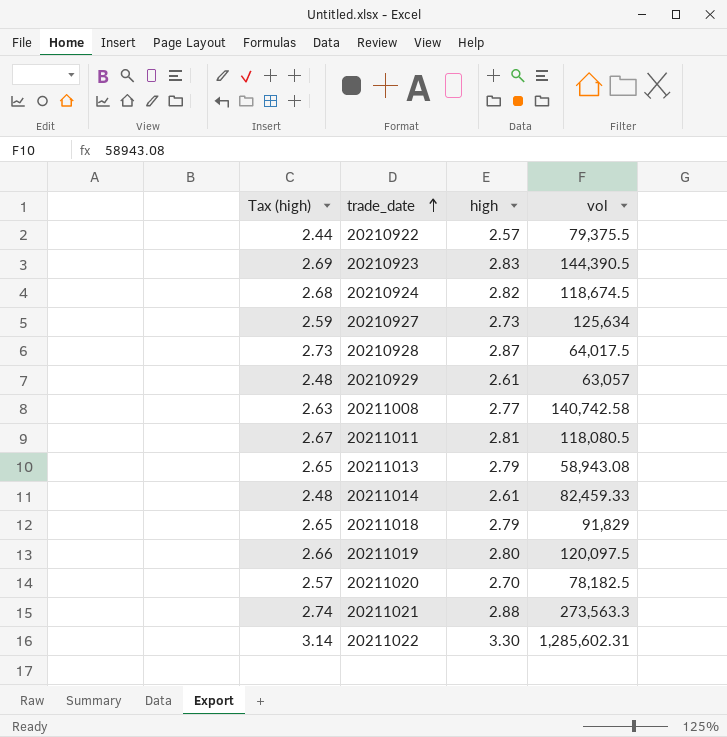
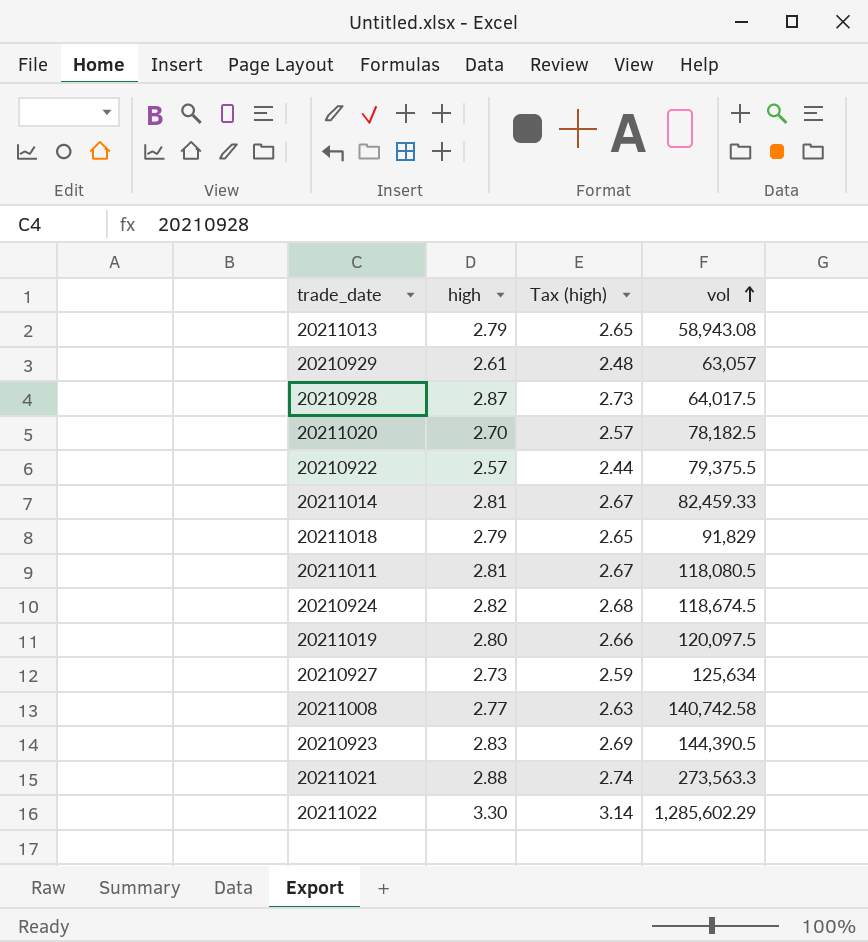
row order: trade_date ascending -> vol ascending
column Tax (high) | position: 1 -> 3
20211014 | high: 2.61 -> 2.81
20211014 | Tax (high): 2.48 -> 2.67
20211022 | vol: 1,285,602.31 -> 1,285,602.29

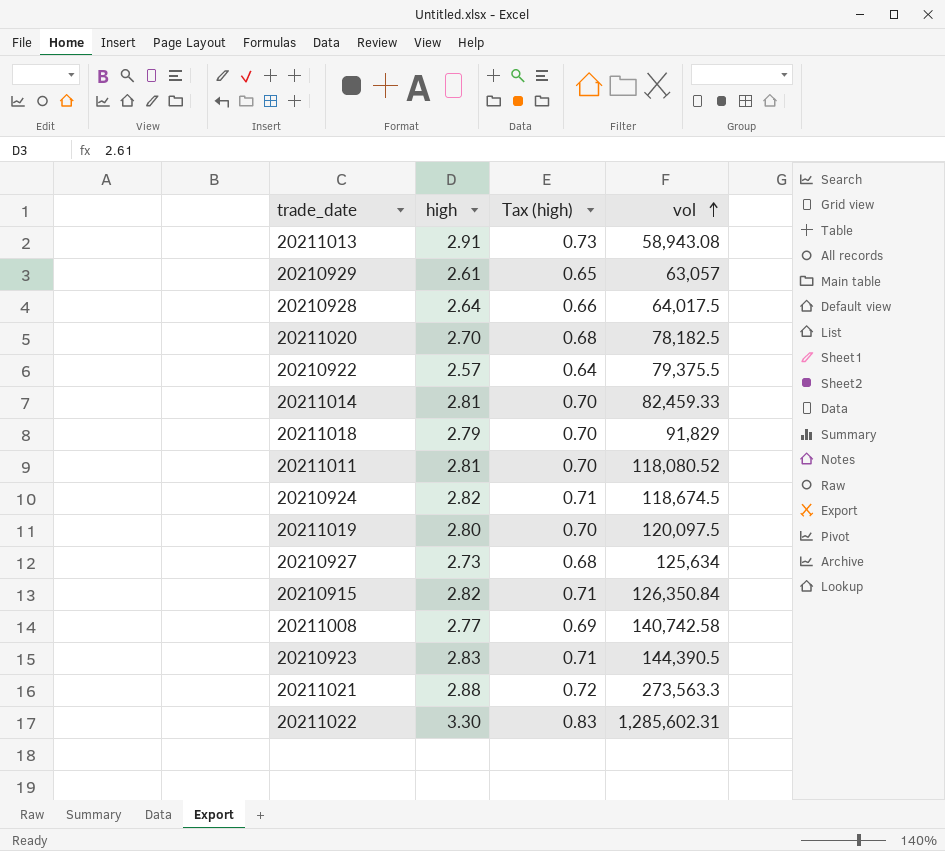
column Tax (high) | formula: [high] * 0.95 -> [high] * 0.25
20211013 | high: 2.79 -> 2.91
20210928 | high: 2.87 -> 2.64
20211011 | vol: 118,080.5 -> 118,080.52
row 20210915: none -> 2.82 | 0.71 | 126,350.84
20211022 | vol: 1,285,602.29 -> 1,285,602.31

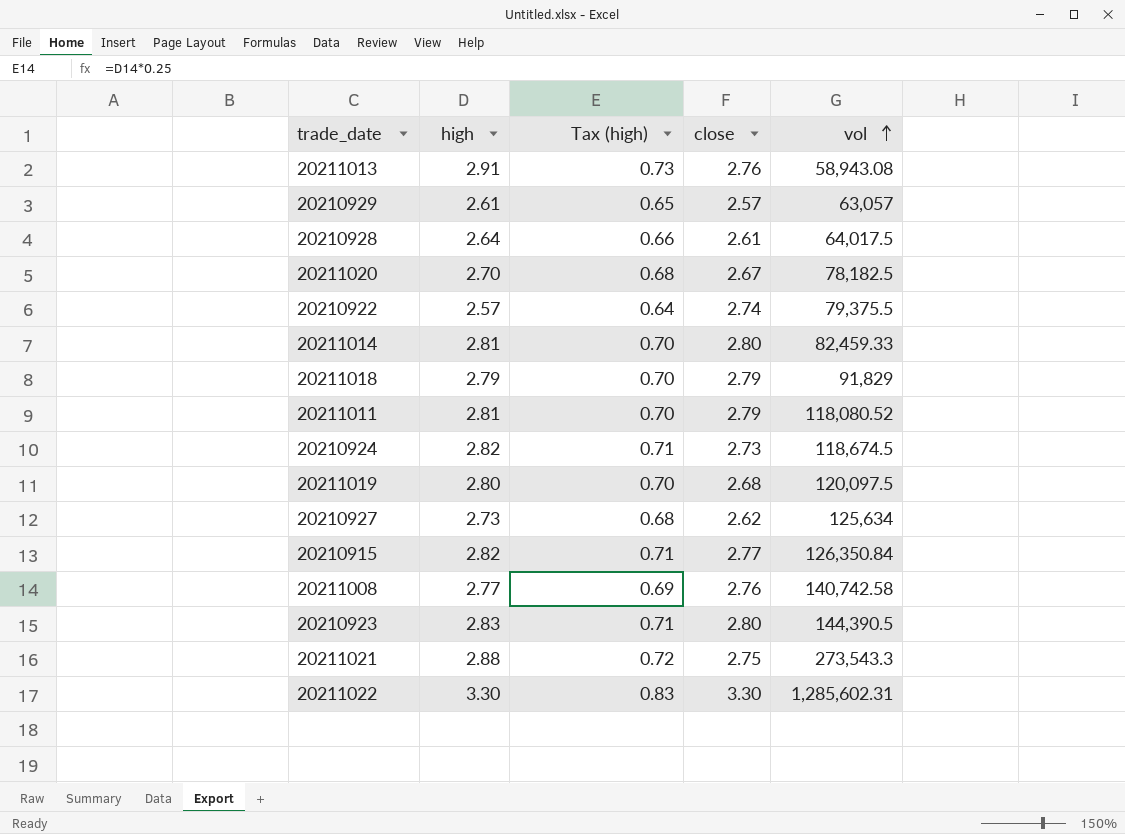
column close | position: none -> 4
20211021 | vol: 273,563.3 -> 273,543.3

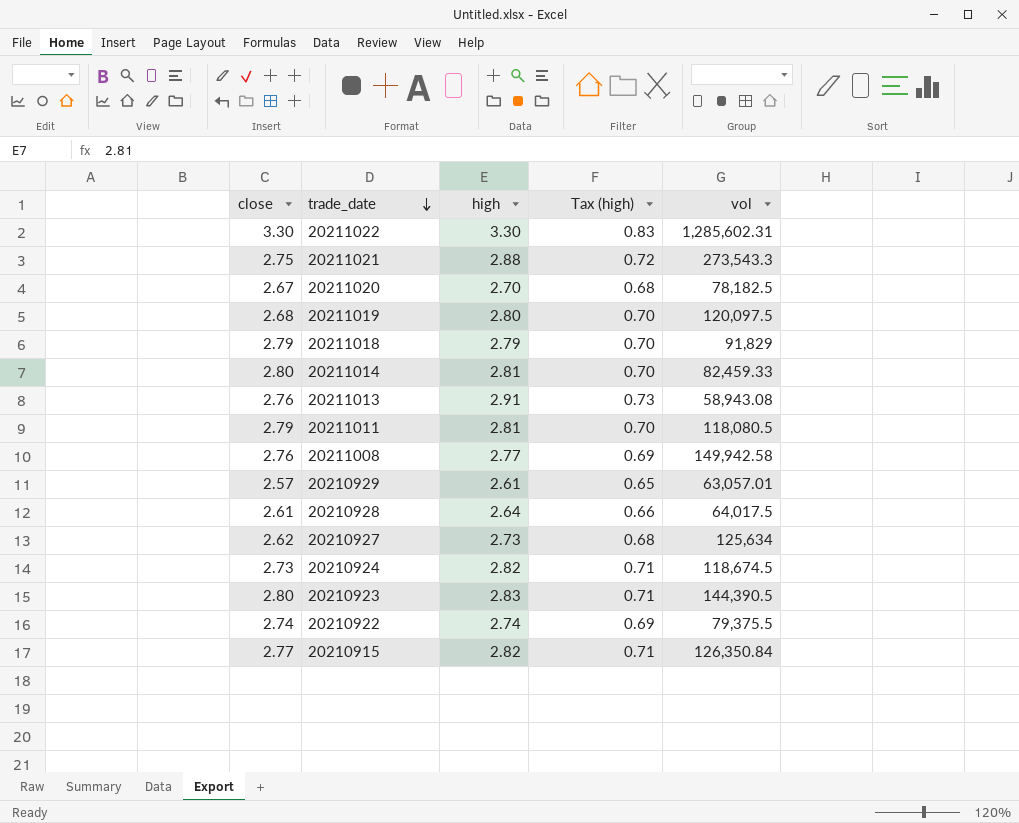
row order: vol ascending -> trade_date descending
column close | position: 4 -> 1
20211011 | vol: 118,080.52 -> 118,080.5
20211008 | vol: 140,742.58 -> 149,942.58
20210929 | vol: 63,057 -> 63,057.01
20210922 | high: 2.57 -> 2.74
20210922 | Tax (high): 0.64 -> 0.69

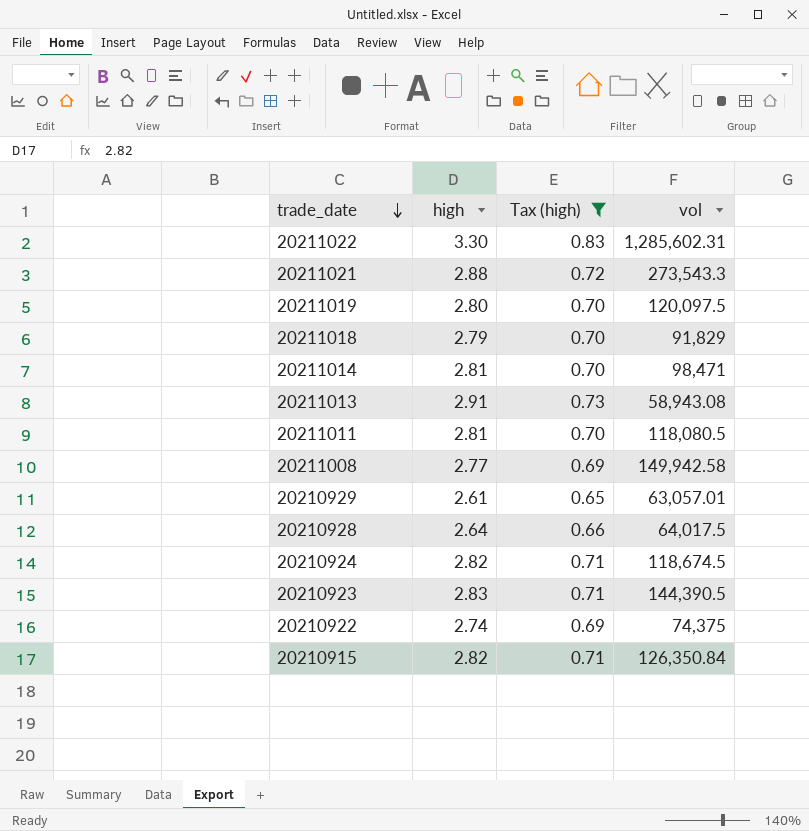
filter: none -> Tax (high) != 0.68
column close | position: 1 -> none
20211014 | vol: 82,459.33 -> 98,471
20210922 | vol: 79,375.5 -> 74,375

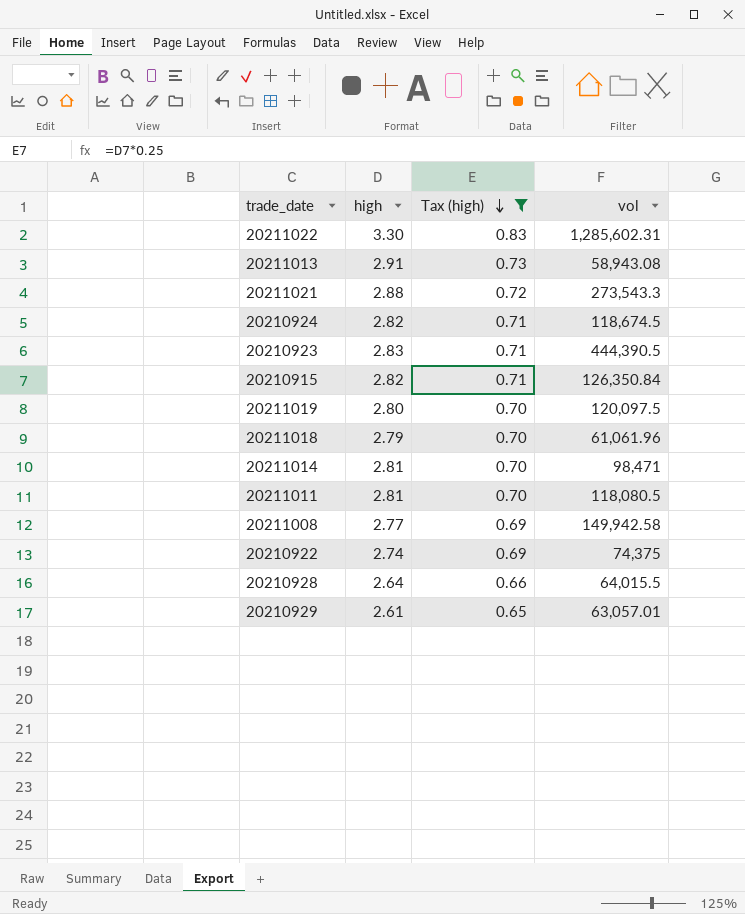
row order: trade_date descending -> Tax (high) descending
20210923 | vol: 144,390.5 -> 444,390.5
20211018 | vol: 91,829 -> 61,061.96
20210928 | vol: 64,017.5 -> 64,015.5

